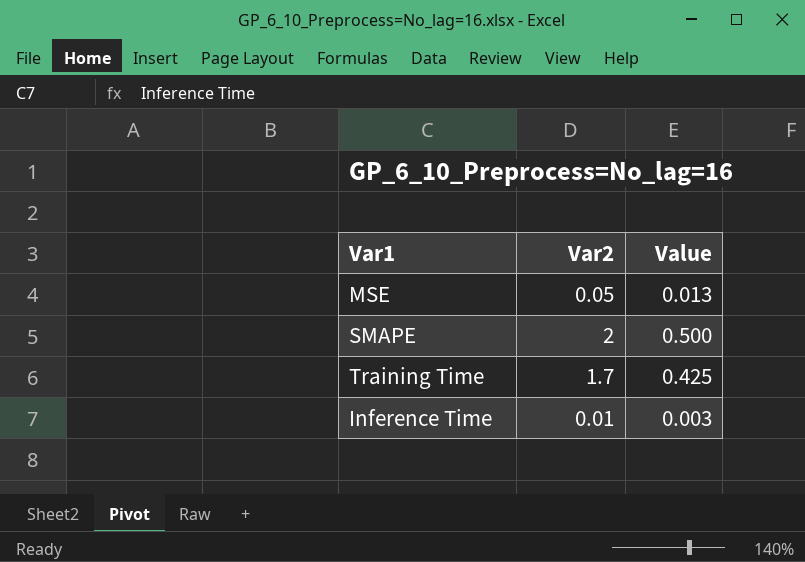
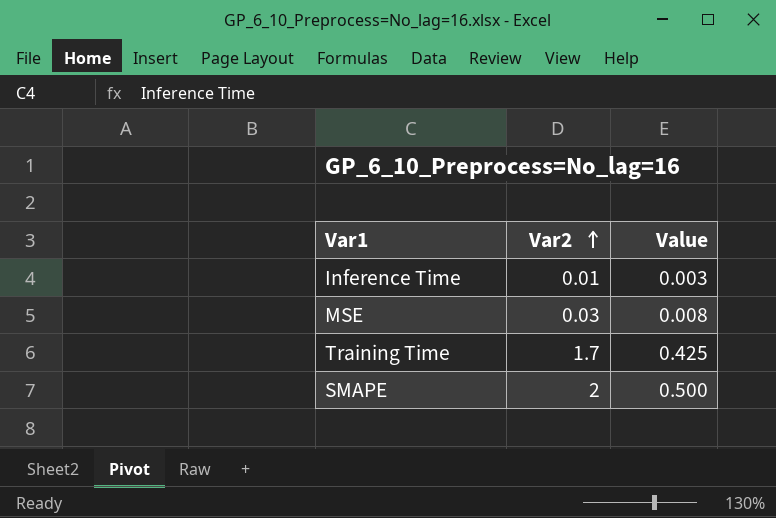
row order: none -> Var2 ascending
MSE | Var2: 0.05 -> 0.03
MSE | Value: 0.013 -> 0.008

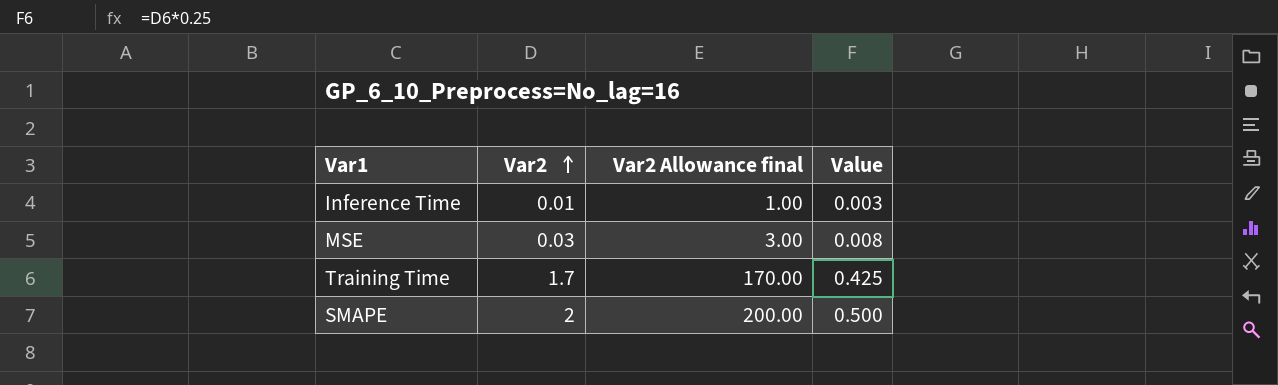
column Var2 Allowance final | formula: none -> [Var2] * 100

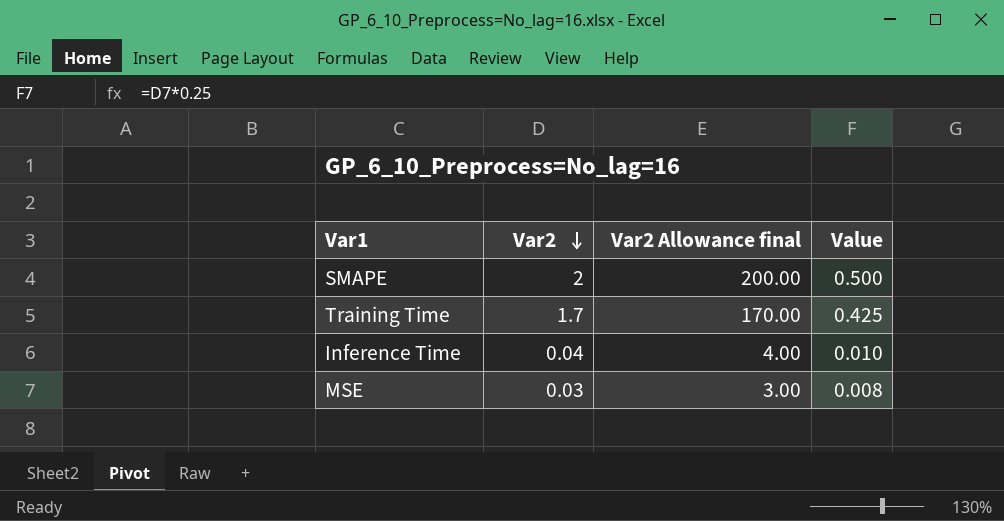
row order: Var2 ascending -> Var2 descending
Inference Time | Var2: 0.01 -> 0.04
Inference Time | Var2 Allowance final: 1.00 -> 4.00
Inference Time | Value: 0.003 -> 0.010

